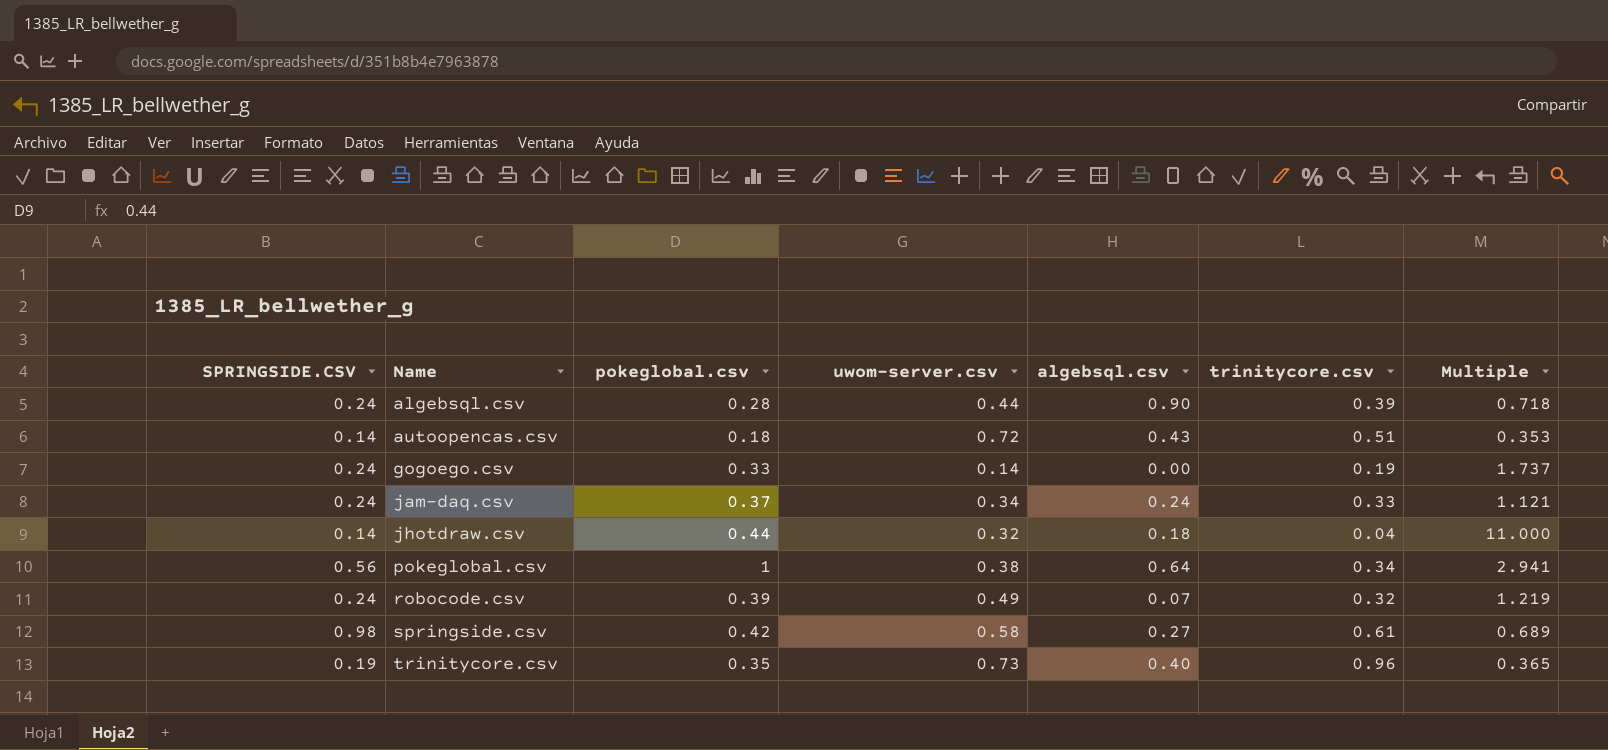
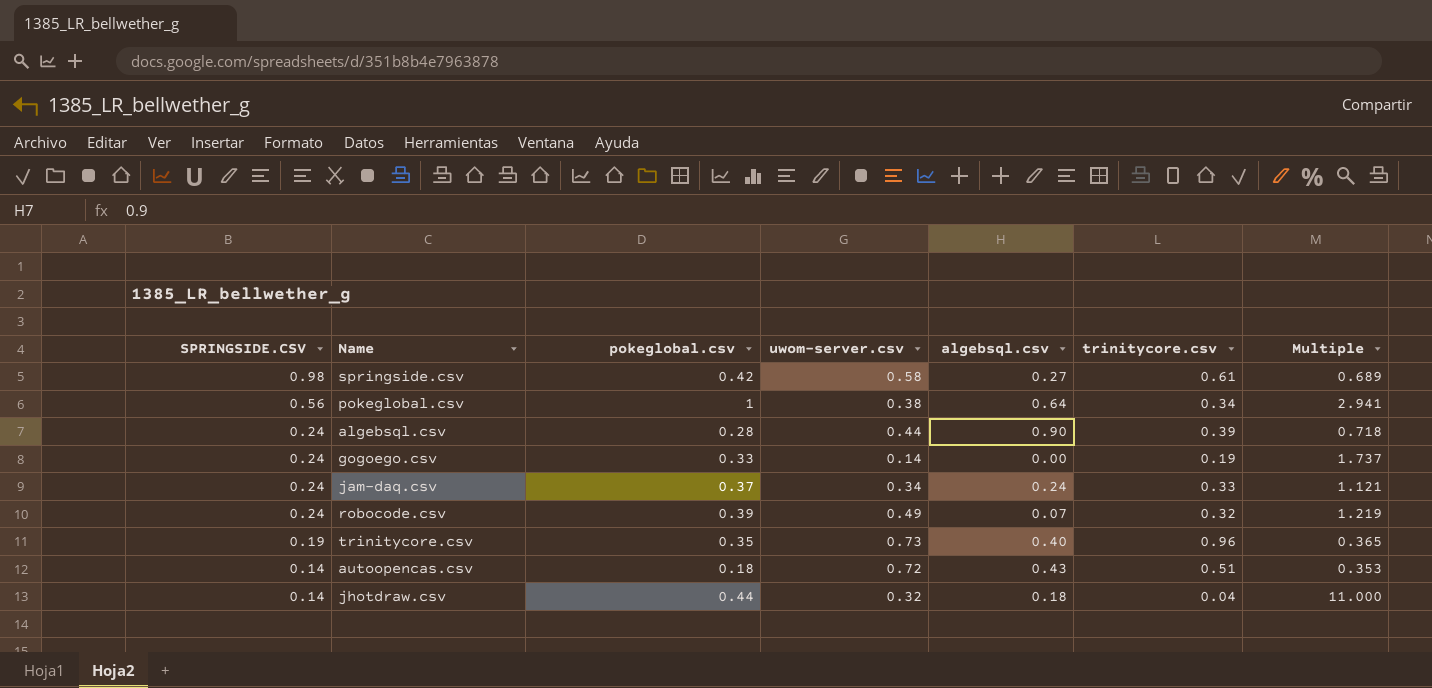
row order: Name ascending -> SPRINGSIDE.CSV descending

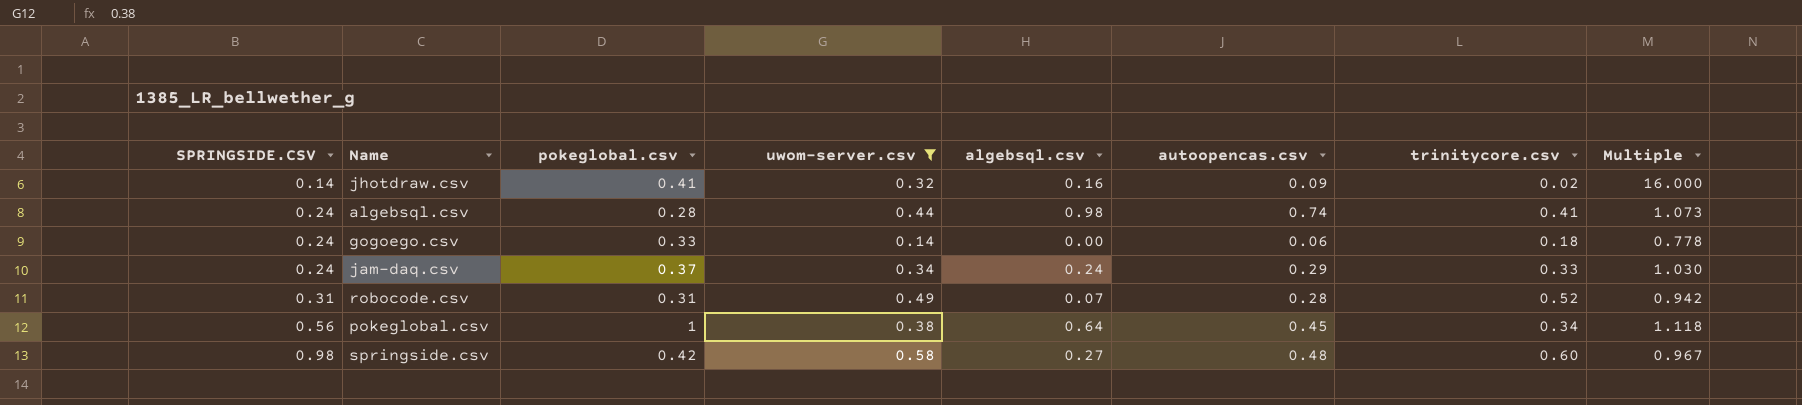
filter: none -> uwom-server.csv <= 0.58
row order: SPRINGSIDE.CSV descending -> SPRINGSIDE.CSV ascending
column autoopencas.csv | position: none -> 6
column Multiple | formula: [pokeglobal.csv] / [trinitycore.csv] -> [uwom-server.csv] / [trinitycore.csv]
jhotdraw.csv | pokeglobal.csv: 0.44 -> 0.41
jhotdraw.csv | algebsql.csv: 0.18 -> 0.16
jhotdraw.csv | trinitycore.csv: 0.04 -> 0.02
algebsql.csv | algebsql.csv: 0.90 -> 0.98
algebsql.csv | trinitycore.csv: 0.39 -> 0.41
gogoego.csv | trinitycore.csv: 0.19 -> 0.18
robocode.csv | SPRINGSIDE.CSV: 0.24 -> 0.31
robocode.csv | pokeglobal.csv: 0.39 -> 0.31
robocode.csv | trinitycore.csv: 0.32 -> 0.52
springside.csv | trinitycore.csv: 0.61 -> 0.60

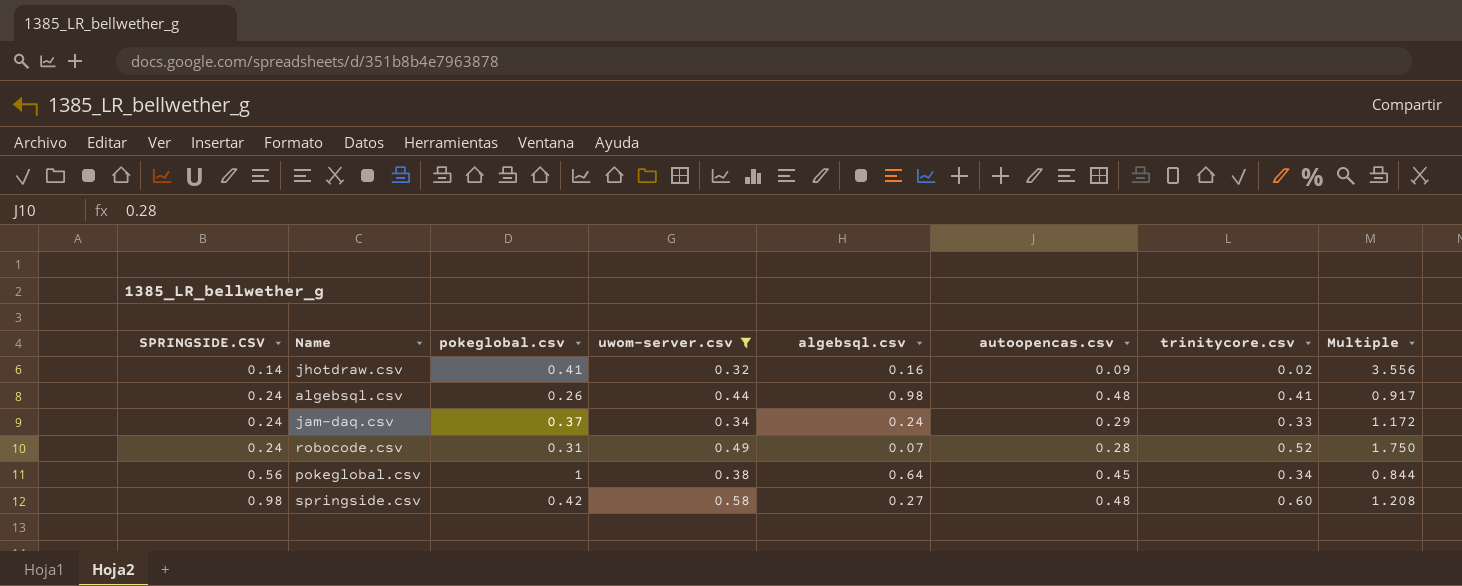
column Multiple | formula: [uwom-server.csv] / [trinitycore.csv] -> [uwom-server.csv] / [autoopencas.csv]
row gogoego.csv: 0.24 | 0.33 | 0.14 | 0.00 | 0.06 | 0.18 | 0.778 -> none
algebsql.csv | pokeglobal.csv: 0.28 -> 0.26
algebsql.csv | autoopencas.csv: 0.74 -> 0.48
robocode.csv | SPRINGSIDE.CSV: 0.31 -> 0.24

